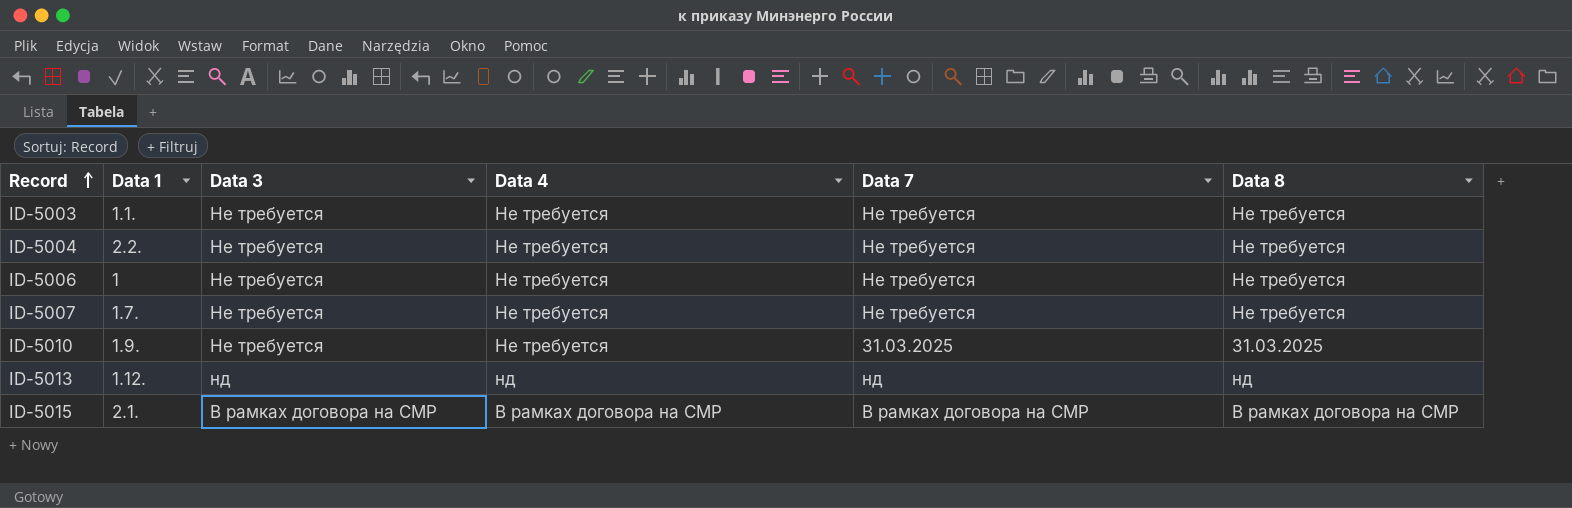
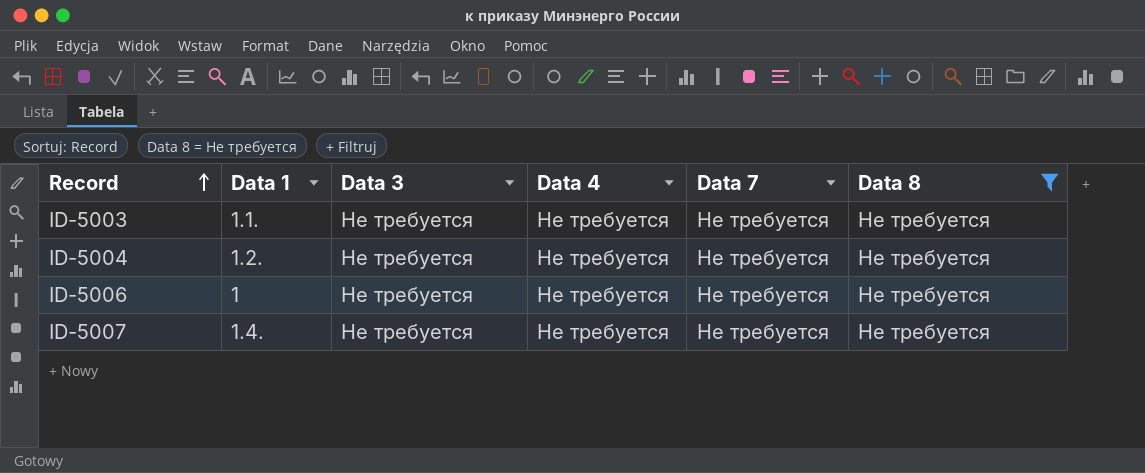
filter: none -> Data 8 = Не требуется
ID-5004 | Data 1: 2.2. -> 1.2.
ID-5007 | Data 1: 1.7. -> 1.4.

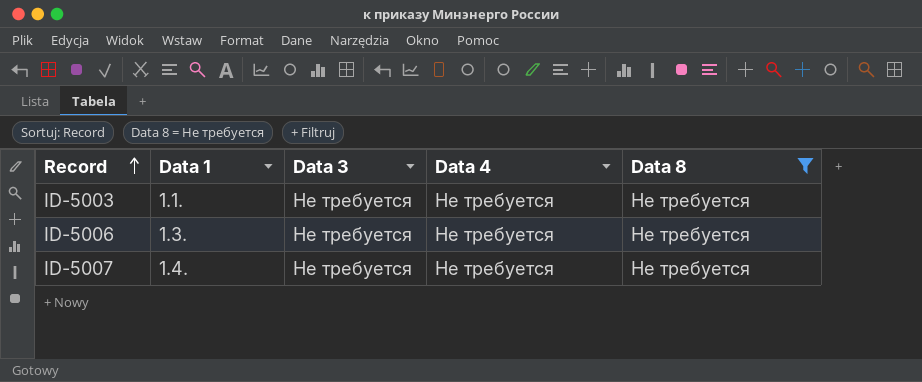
column Data 7 | position: 5 -> none
row ID-5004: 1.2. | Не требуется | Не требуется | Не требуется | Не требуется -> none
ID-5006 | Data 1: 1 -> 1.3.

